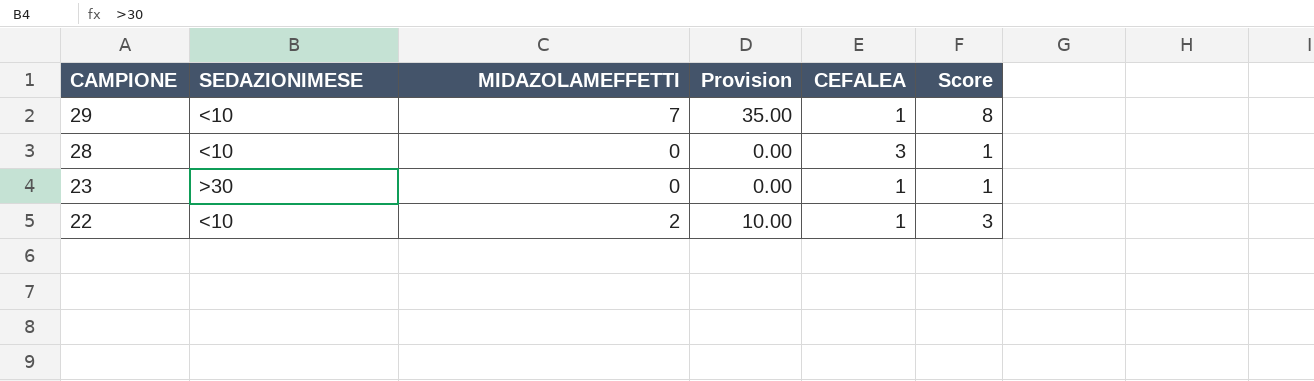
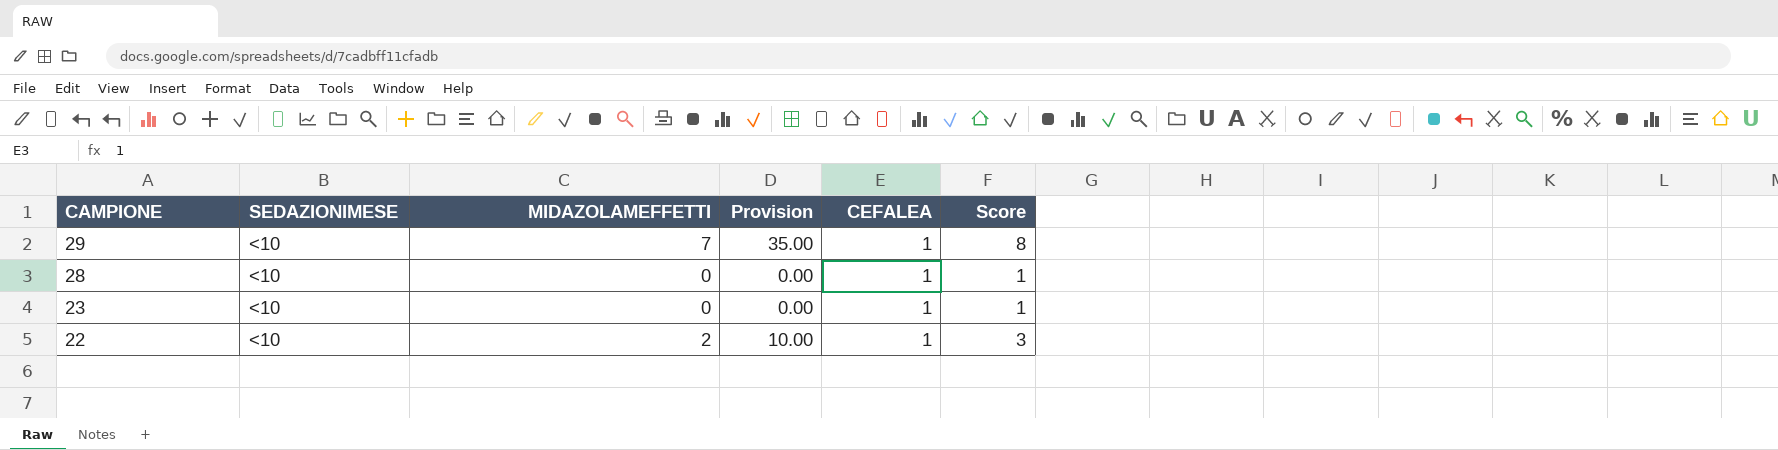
28 | CEFALEA: 3 -> 1
23 | SEDAZIONIMESE: >30 -> <10

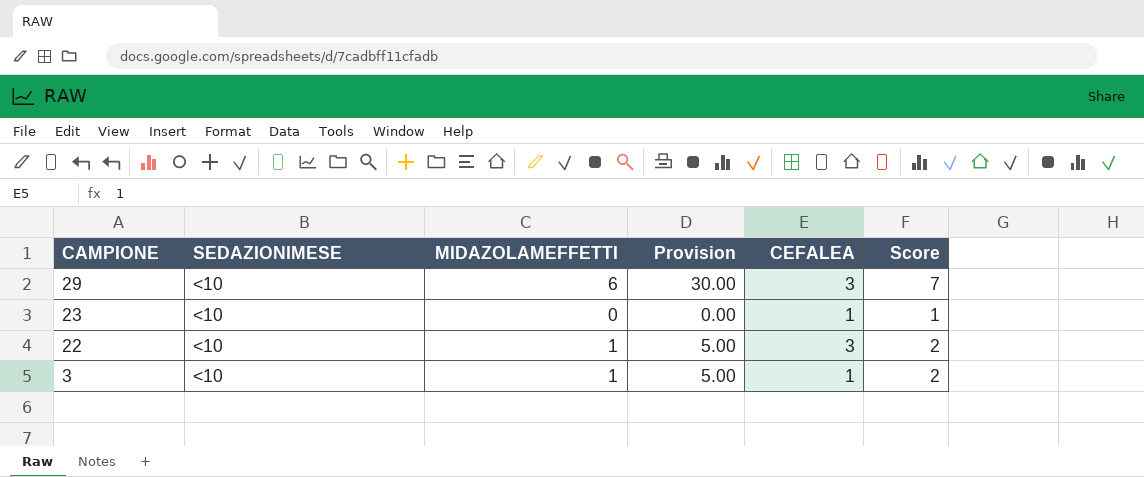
row 28: <10 | 0 | 0.00 | 1 | 1 -> none
29 | MIDAZOLAMEFFETTI: 7 -> 6
29 | Provision: 35.00 -> 30.00
29 | CEFALEA: 1 -> 3
29 | Score: 8 -> 7
22 | MIDAZOLAMEFFETTI: 2 -> 1
22 | Provision: 10.00 -> 5.00
22 | CEFALEA: 1 -> 3
22 | Score: 3 -> 2
row 3: none -> <10 | 1 | 5.00 | 1 | 2

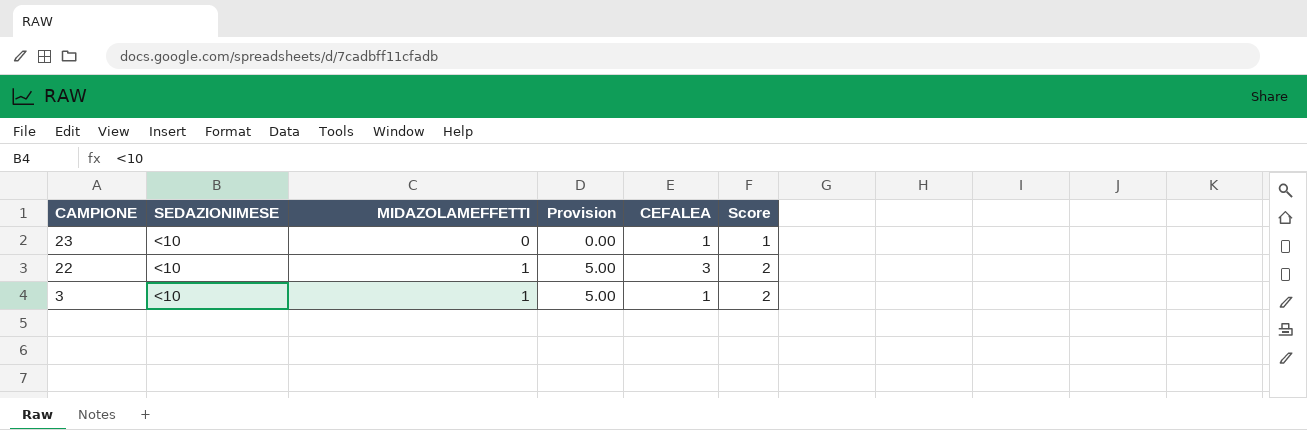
row 29: <10 | 6 | 30.00 | 3 | 7 -> none

